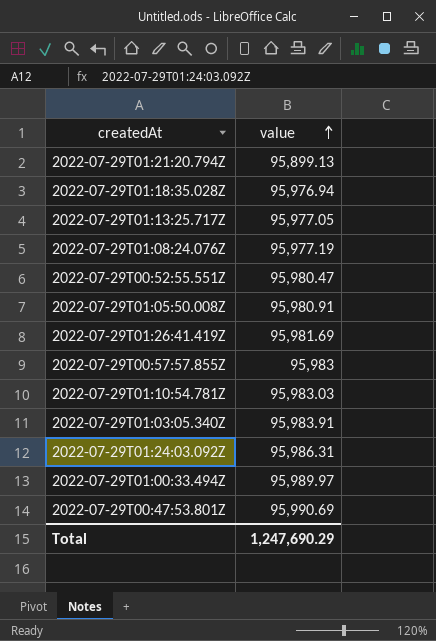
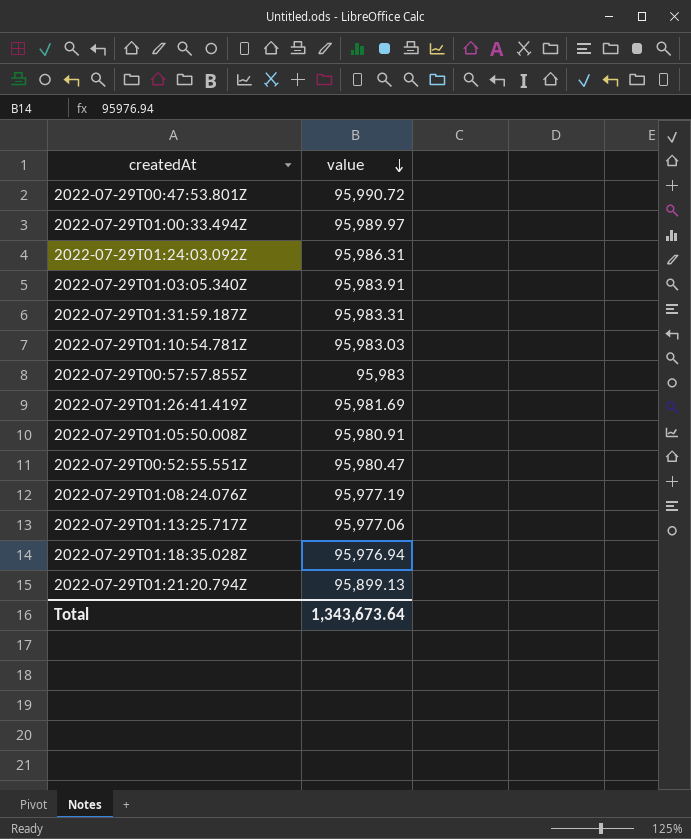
row order: value ascending -> value descending
2022-07-29T00:47:53.801Z | value: 95,990.69 -> 95,990.72
row 2022-07-29T01:31:59.187Z: none -> 95,983.31
2022-07-29T01:13:25.717Z | value: 95,977.05 -> 95,977.06
Total | value: 1,247,690.29 -> 1,343,673.64

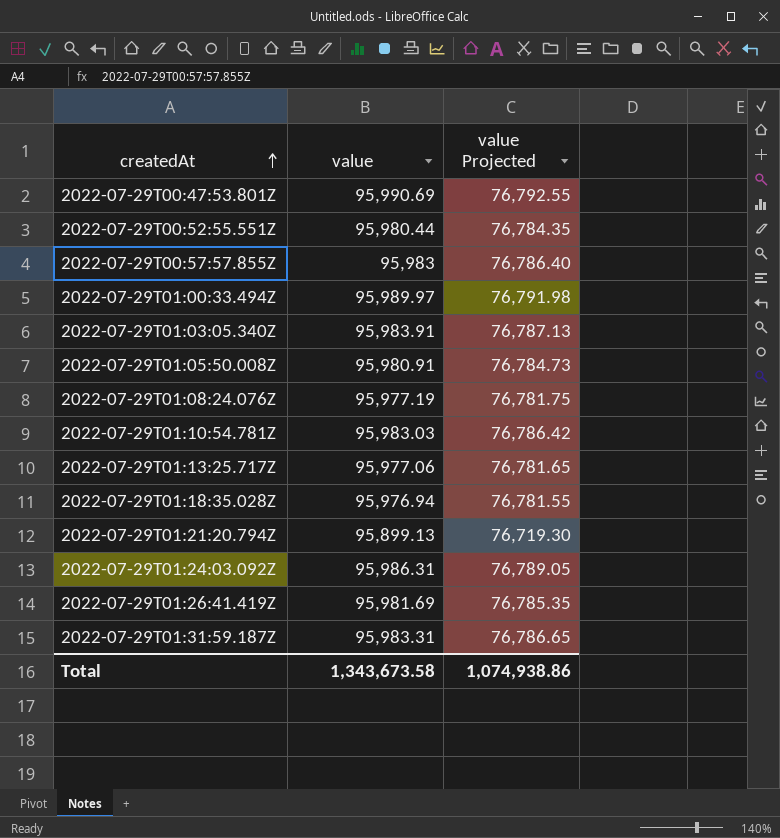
row order: value descending -> createdAt ascending
column value Projected | formula: none -> [value] * 0.8
2022-07-29T00:47:53.801Z | value: 95,990.72 -> 95,990.69
2022-07-29T00:52:55.551Z | value: 95,980.47 -> 95,980.44
Total | value: 1,343,673.64 -> 1,343,673.58

